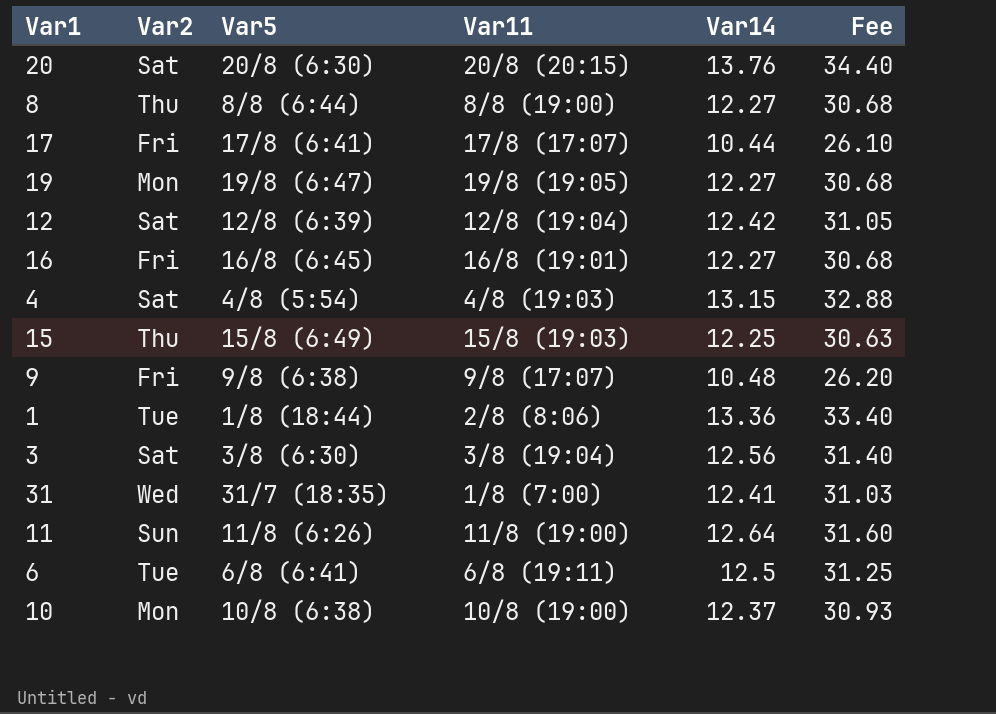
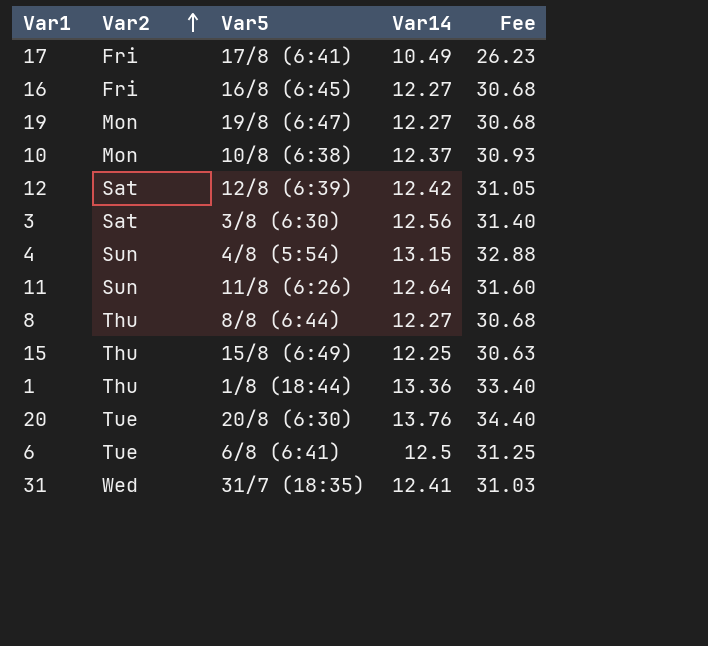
row order: none -> Var2 ascending
column Var11 | position: 4 -> none
row 9: Fri | 9/8 (6:38) | 9/8 (17:07) | 10.48 | 26.20 -> none
17 | Var14: 10.44 -> 10.49
17 | Fee: 26.10 -> 26.23
4 | Var2: Sat -> Sun
1 | Var2: Tue -> Thu
20 | Var2: Sat -> Tue

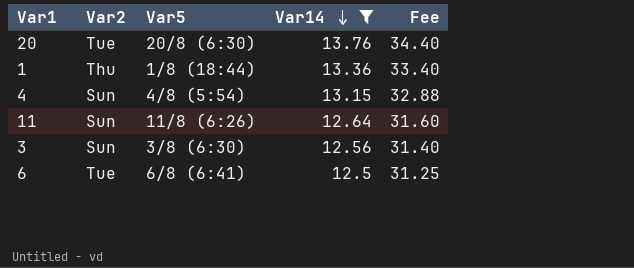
filter: none -> Var14 >= 12.5
row order: Var2 ascending -> Var14 descending
3 | Var2: Sat -> Sun

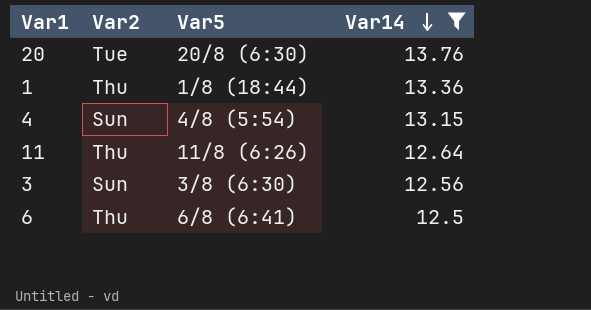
column Fee | formula: [Var14] * 2.5 -> none
11 | Var2: Sun -> Thu
6 | Var2: Tue -> Thu

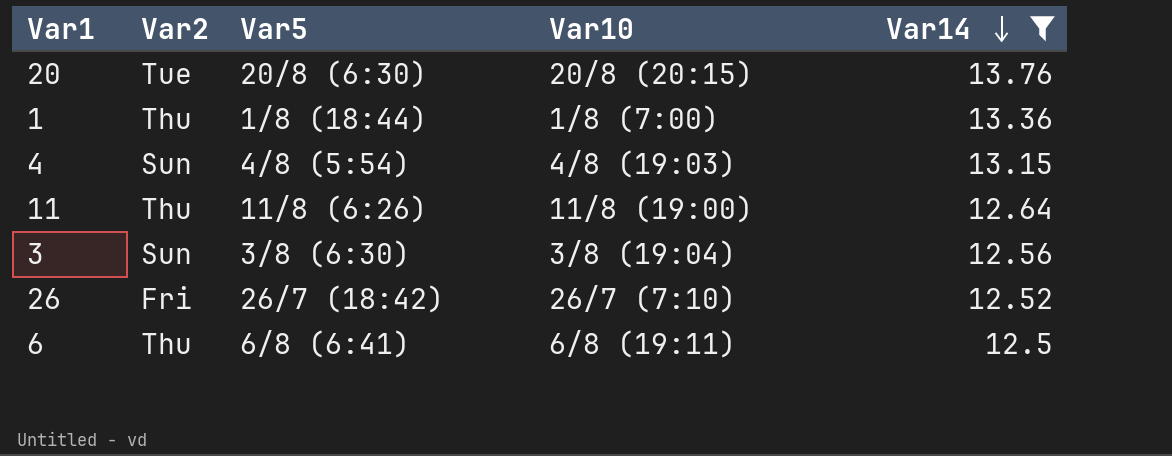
column Var10 | position: none -> 4
row 26: none -> Fri | 26/7 (18:42) | 26/7 (7:10) | 12.52

